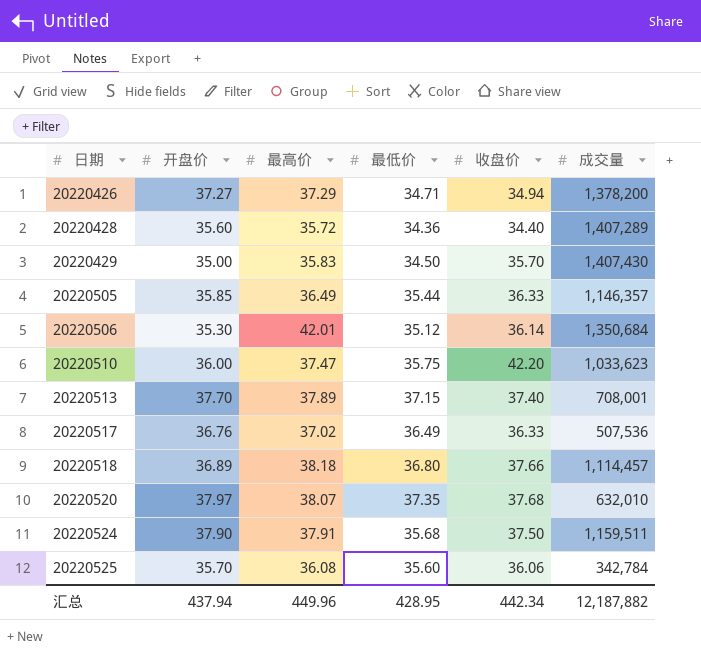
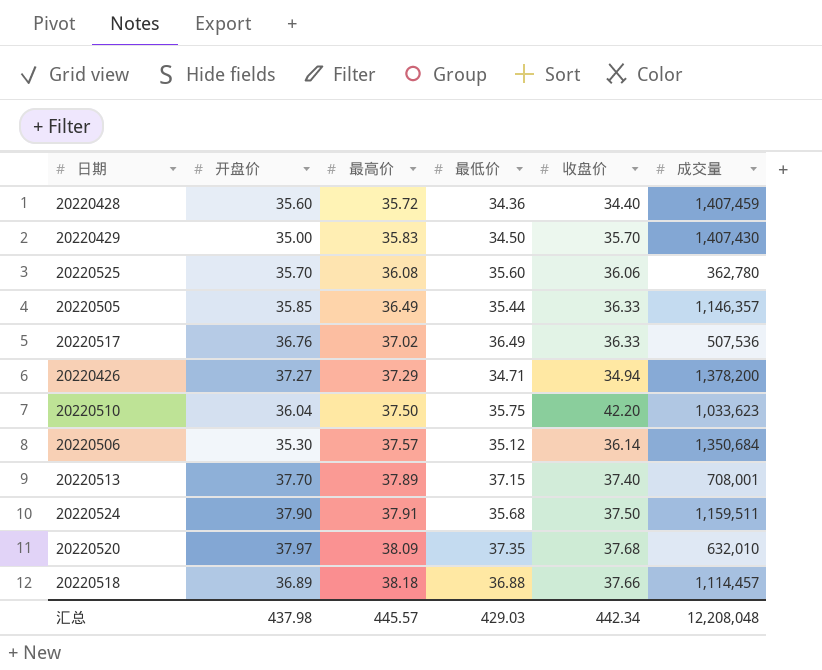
row order: 日期 ascending -> 最高价 ascending
20220428 | 成交量: 1,407,289 -> 1,407,459
20220525 | 成交量: 342,784 -> 362,780
20220510 | 开盘价: 36.00 -> 36.04
20220510 | 最高价: 37.47 -> 37.50
20220506 | 最高价: 42.01 -> 37.57
20220520 | 最高价: 38.07 -> 38.09
20220518 | 最低价: 36.80 -> 36.88
汇总 | 开盘价: 437.94 -> 437.98
汇总 | 最高价: 449.96 -> 445.57
汇总 | 最低价: 428.95 -> 429.03
汇总 | 成交量: 12,187,882 -> 12,208,048

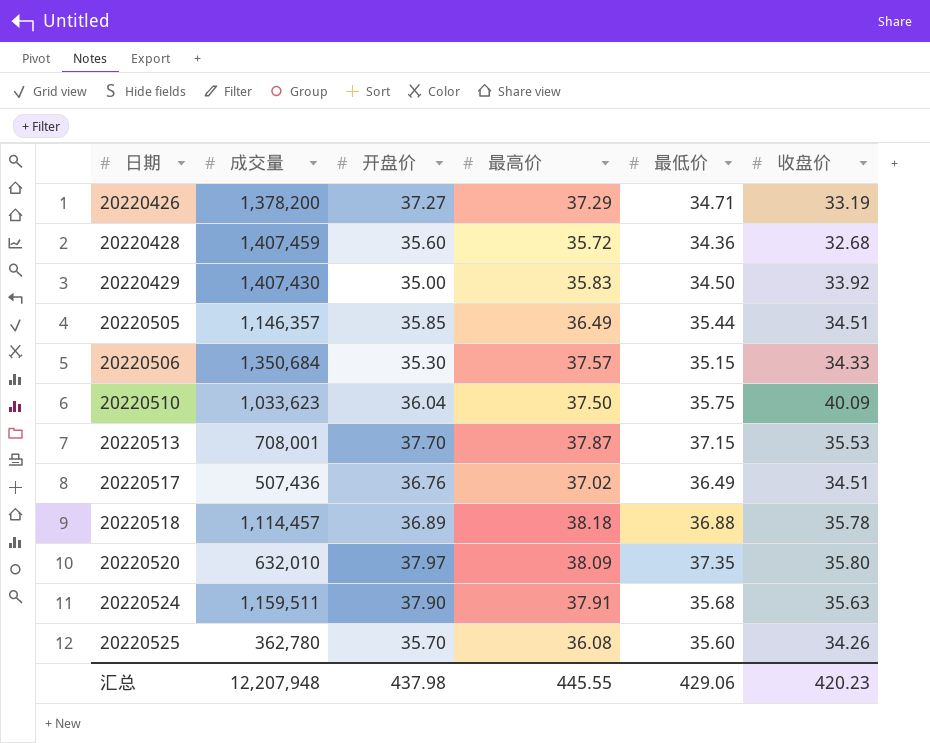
row order: 最高价 ascending -> 日期 ascending
column 成交量 | position: 6 -> 2
20220426 | 收盘价: 34.94 -> 33.19
20220428 | 收盘价: 34.40 -> 32.68
20220429 | 收盘价: 35.70 -> 33.92
20220505 | 收盘价: 36.33 -> 34.51
20220506 | 最低价: 35.12 -> 35.15
20220506 | 收盘价: 36.14 -> 34.33
20220510 | 收盘价: 42.20 -> 40.09
20220513 | 最高价: 37.89 -> 37.87
20220513 | 收盘价: 37.40 -> 35.53
20220517 | 成交量: 507,536 -> 507,436
20220517 | 收盘价: 36.33 -> 34.51
20220518 | 收盘价: 37.66 -> 35.78
20220520 | 收盘价: 37.68 -> 35.80
20220524 | 收盘价: 37.50 -> 35.63
20220525 | 收盘价: 36.06 -> 34.26
汇总 | 成交量: 12,208,048 -> 12,207,948
汇总 | 最高价: 445.57 -> 445.55
汇总 | 最低价: 429.03 -> 429.06
汇总 | 收盘价: 442.34 -> 420.23

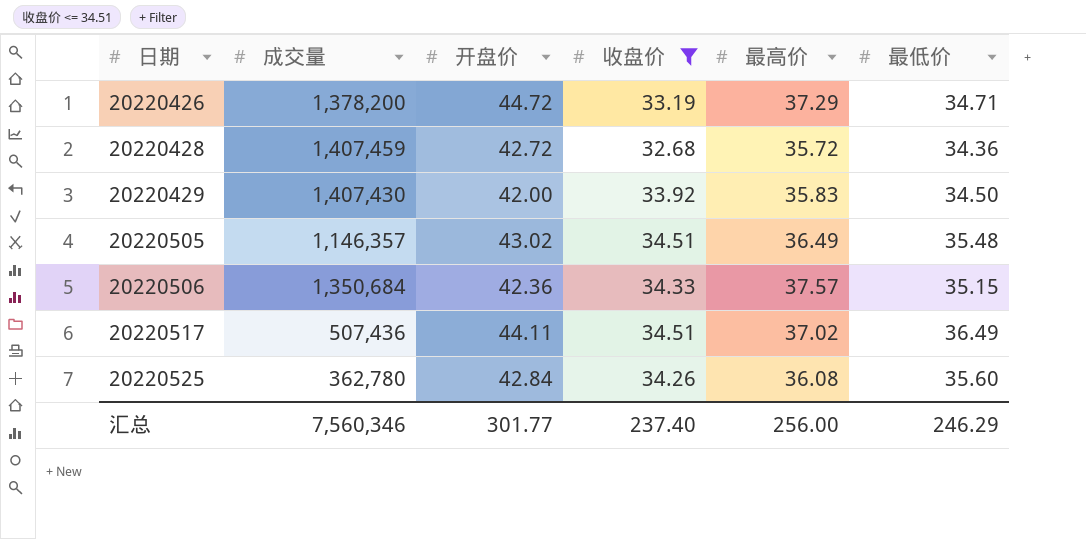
filter: none -> 收盘价 <= 34.51
column 收盘价 | position: 6 -> 4
20220426 | 开盘价: 37.27 -> 44.72
20220428 | 开盘价: 35.60 -> 42.72
20220429 | 开盘价: 35.00 -> 42.00
20220505 | 开盘价: 35.85 -> 43.02
20220505 | 最低价: 35.44 -> 35.48
20220506 | 开盘价: 35.30 -> 42.36
20220517 | 开盘价: 36.76 -> 44.11
20220525 | 开盘价: 35.70 -> 42.84
汇总 | 成交量: 12,207,948 -> 7,560,346
汇总 | 开盘价: 437.98 -> 301.77
汇总 | 收盘价: 420.23 -> 237.40
汇总 | 最高价: 445.55 -> 256.00
汇总 | 最低价: 429.06 -> 246.29

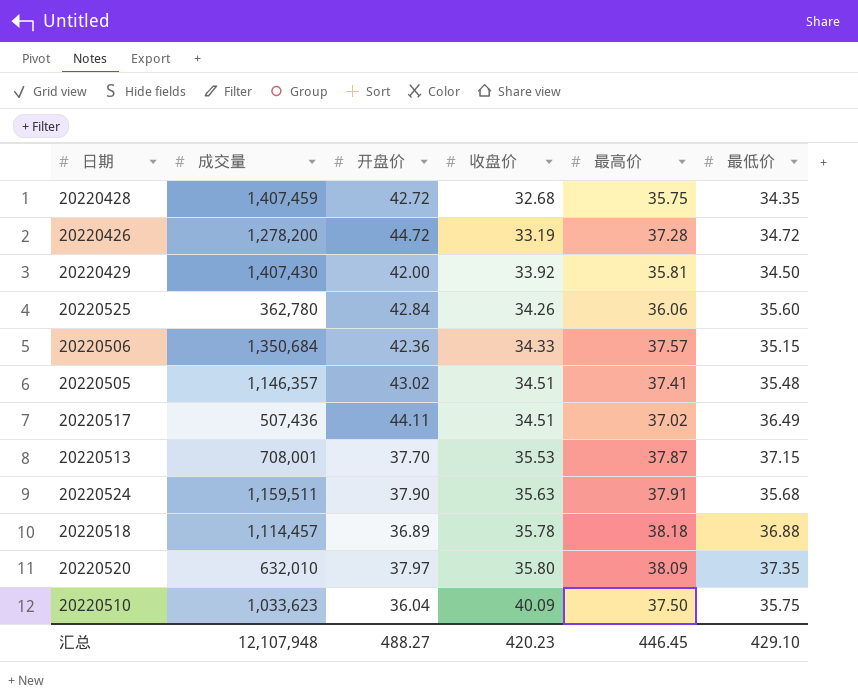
filter: 收盘价 <= 34.51 -> none
row order: 日期 ascending -> 收盘价 ascending
20220428 | 最高价: 35.72 -> 35.75
20220428 | 最低价: 34.36 -> 34.35
20220426 | 成交量: 1,378,200 -> 1,278,200
20220426 | 最高价: 37.29 -> 37.28
20220426 | 最低价: 34.71 -> 34.72
20220429 | 最高价: 35.83 -> 35.81
20220525 | 最高价: 36.08 -> 36.06
20220505 | 最高价: 36.49 -> 37.41
汇总 | 成交量: 7,560,346 -> 12,107,948
汇总 | 开盘价: 301.77 -> 488.27
汇总 | 收盘价: 237.40 -> 420.23
汇总 | 最高价: 256.00 -> 446.45
汇总 | 最低价: 246.29 -> 429.10

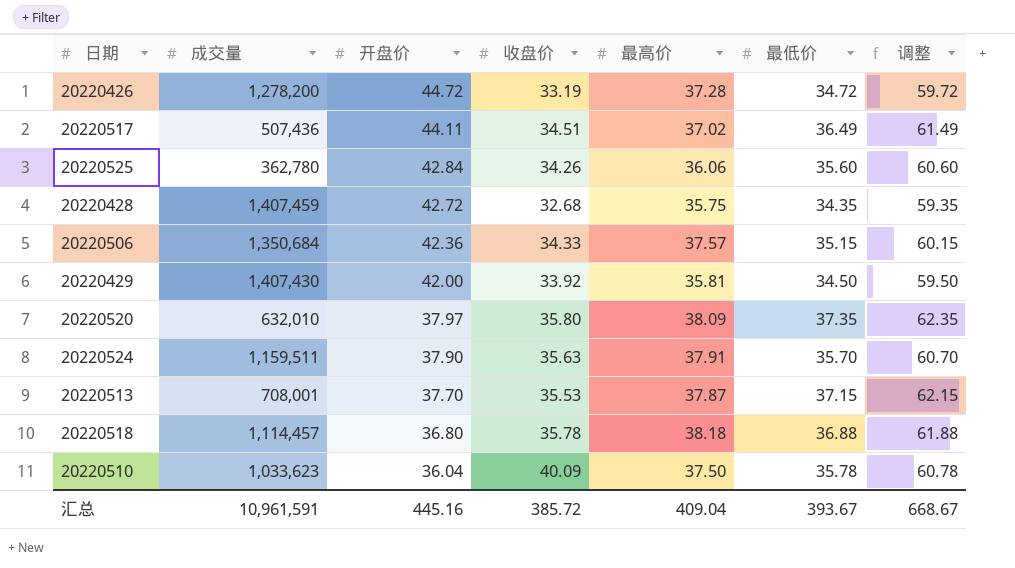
row order: 收盘价 ascending -> 开盘价 descending
column 调整 | formula: none -> [最低价] + 25
row 20220505: 1,146,357 | 43.02 | 34.51 | 37.41 | 35.48 -> none
20220524 | 最低价: 35.68 -> 35.70
20220518 | 开盘价: 36.89 -> 36.80
20220510 | 最低价: 35.75 -> 35.78
汇总 | 成交量: 12,107,948 -> 10,961,591
汇总 | 开盘价: 488.27 -> 445.16
汇总 | 收盘价: 420.23 -> 385.72
汇总 | 最高价: 446.45 -> 409.04
汇总 | 最低价: 429.10 -> 393.67

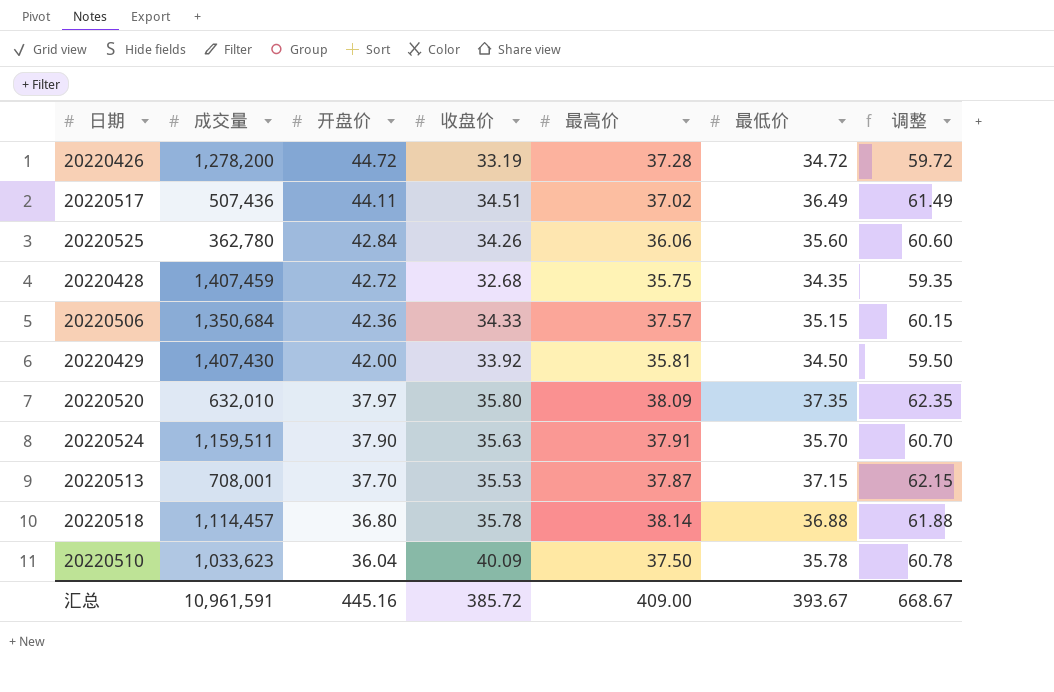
20220518 | 最高价: 38.18 -> 38.14
汇总 | 最高价: 409.04 -> 409.00

